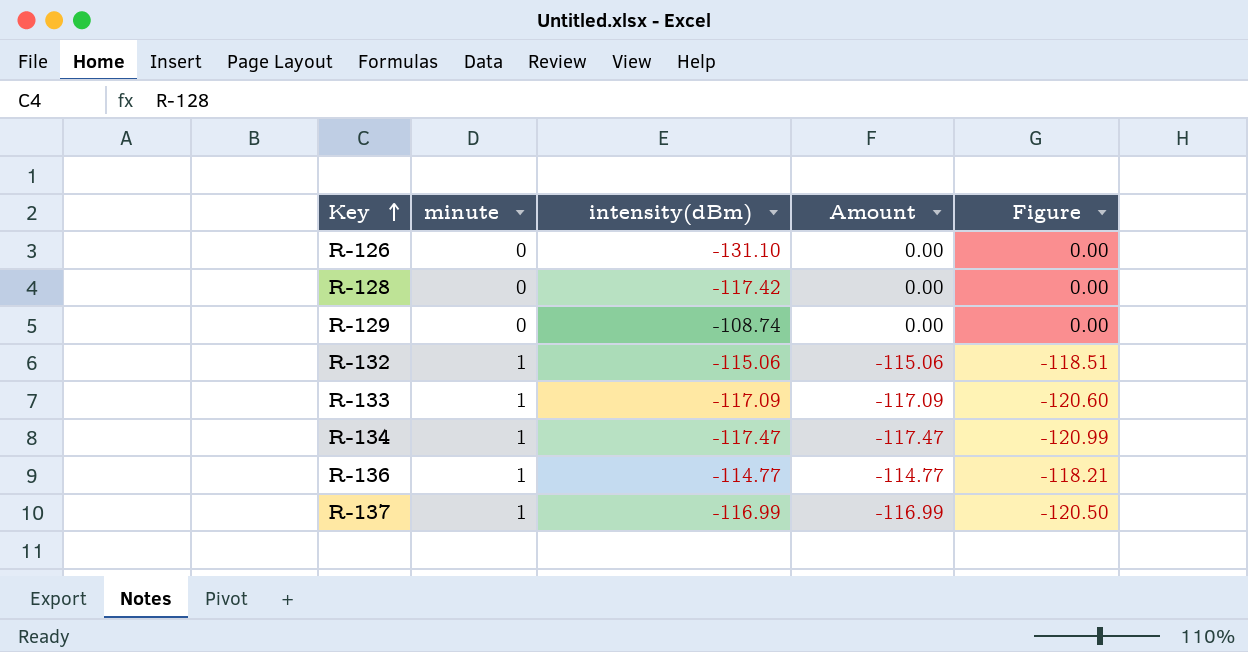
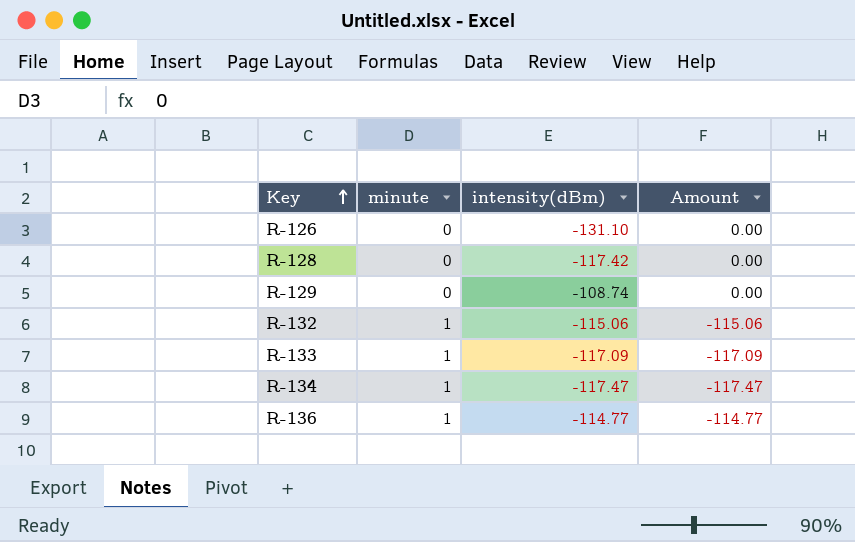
column Figure | formula: [Amount] * 1.03 -> none
row R-137: 1 | -116.99 | -116.99 | -120.50 -> none

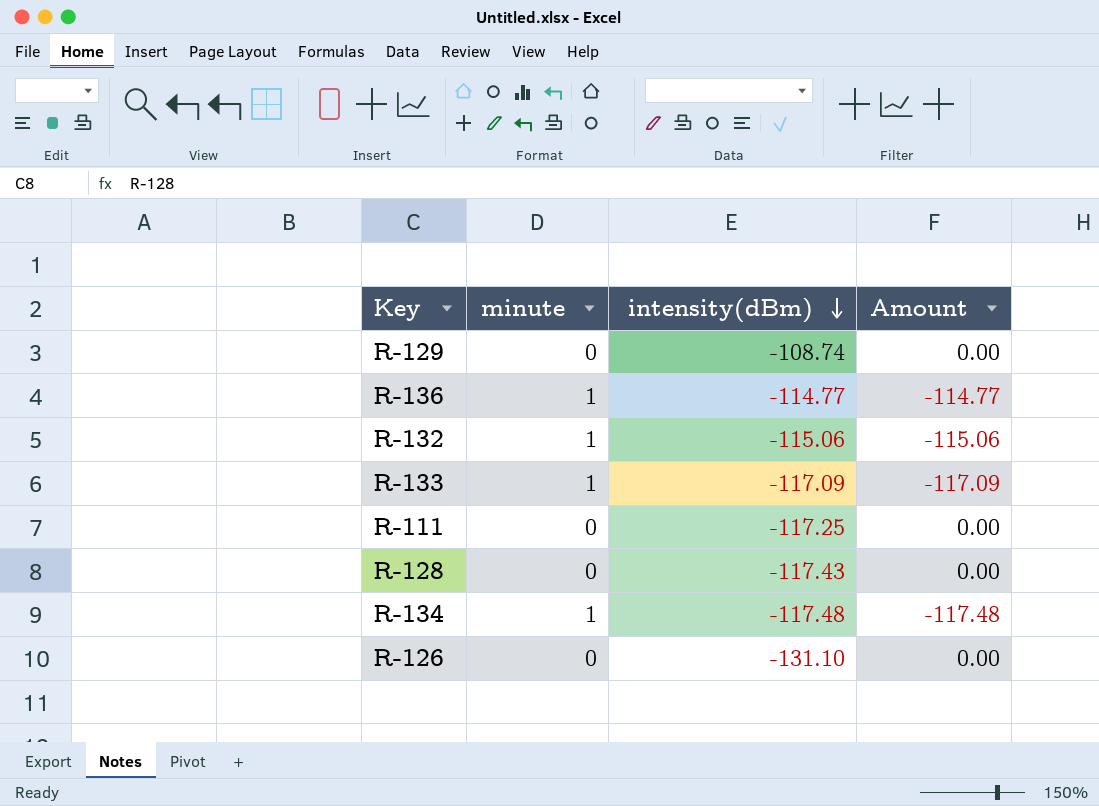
row order: Key ascending -> intensity(dBm) descending
row R-111: none -> 0 | -117.25 | 0.00
R-128 | intensity(dBm): -117.42 -> -117.43
R-134 | intensity(dBm): -117.47 -> -117.48
R-134 | Amount: -117.47 -> -117.48

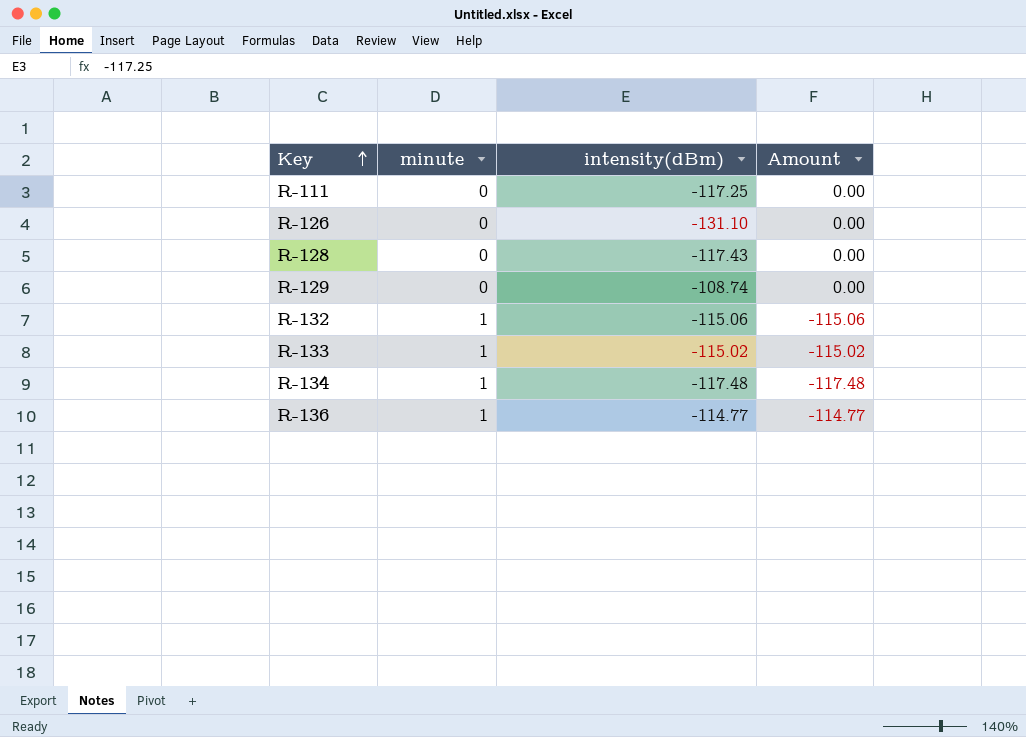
row order: intensity(dBm) descending -> Key ascending
R-133 | intensity(dBm): -117.09 -> -115.02
R-133 | Amount: -117.09 -> -115.02

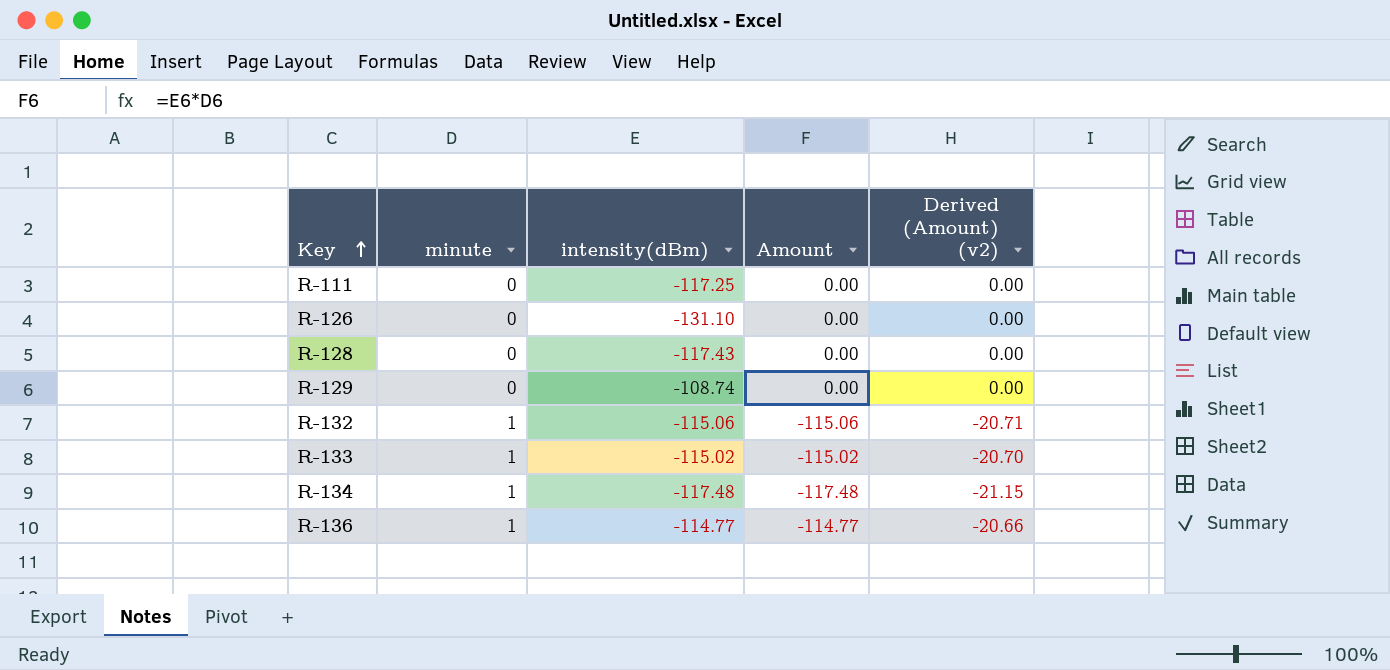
column Derived (Amount) (v2) | formula: none -> [Amount] * 0.18

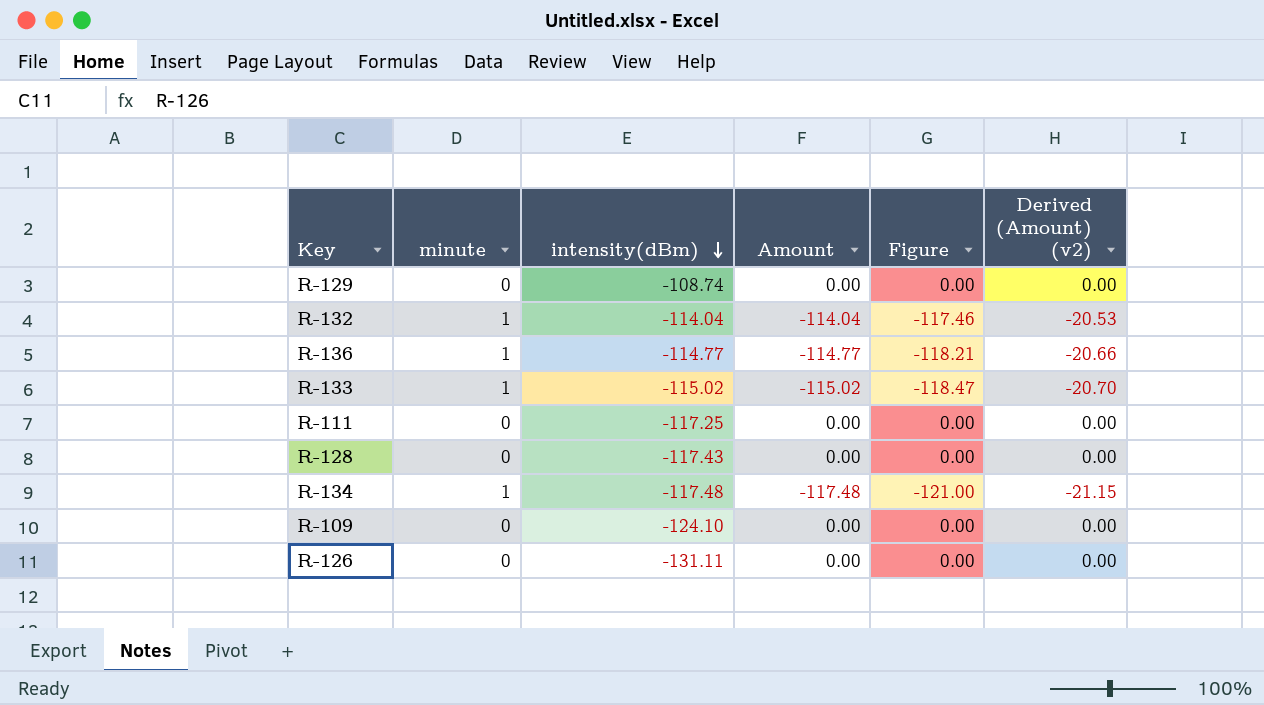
row order: Key ascending -> intensity(dBm) descending
column Figure | formula: none -> [Amount] * 1.03
R-132 | intensity(dBm): -115.06 -> -114.04
R-132 | Amount: -115.06 -> -114.04
R-132 | Derived (Amount) (v2): -20.71 -> -20.53
row R-109: none -> 0 | -124.10 | 0.00 | 0.00 | 0.00
R-126 | intensity(dBm): -131.10 -> -131.11

